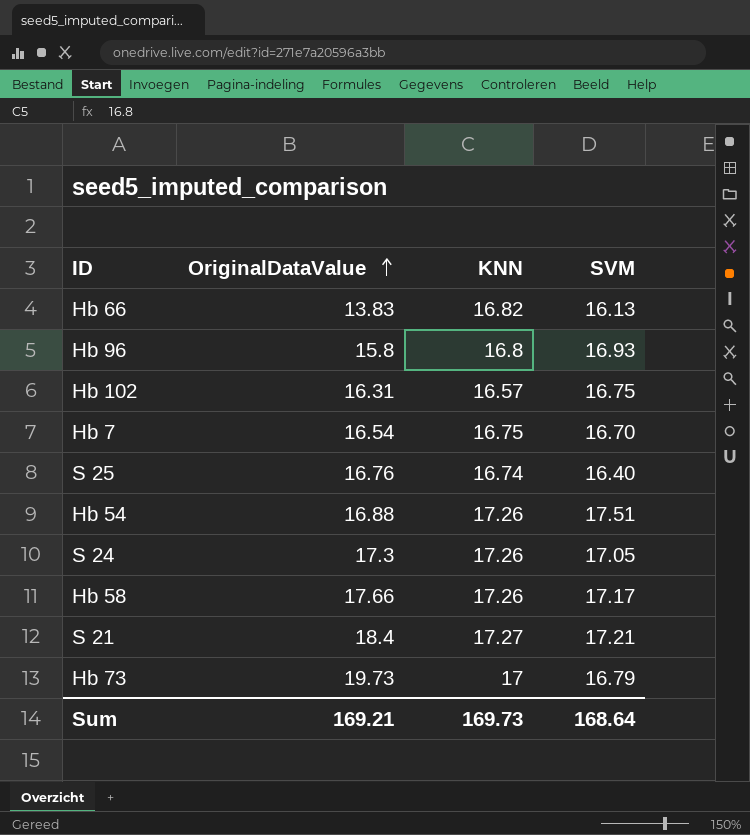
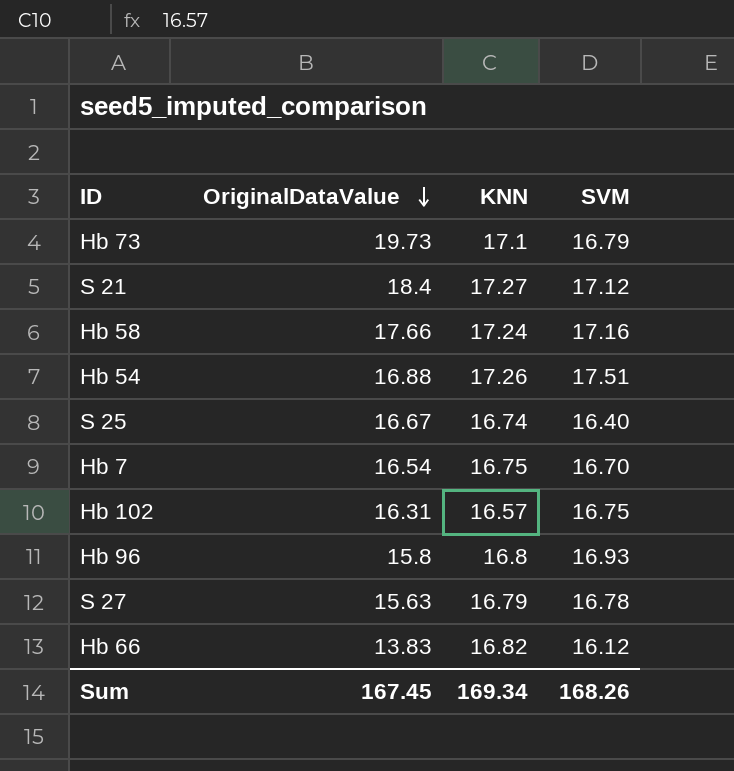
row order: OriginalDataValue ascending -> OriginalDataValue descending
row S 24: 17.3 | 17.26 | 17.05 -> none
Hb 73 | KNN: 17 -> 17.1
S 21 | SVM: 17.21 -> 17.12
Hb 58 | KNN: 17.26 -> 17.24
Hb 58 | SVM: 17.17 -> 17.16
S 25 | OriginalDataValue: 16.76 -> 16.67
row S 27: none -> 15.63 | 16.79 | 16.78
Hb 66 | SVM: 16.13 -> 16.12
Sum | OriginalDataValue: 169.21 -> 167.45
Sum | KNN: 169.73 -> 169.34
Sum | SVM: 168.64 -> 168.26

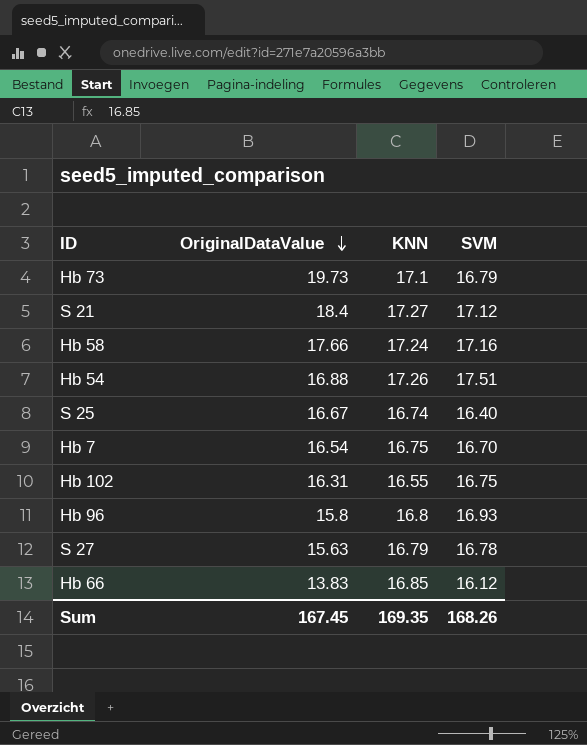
Hb 102 | KNN: 16.57 -> 16.55
Hb 66 | KNN: 16.82 -> 16.85
Sum | KNN: 169.34 -> 169.35

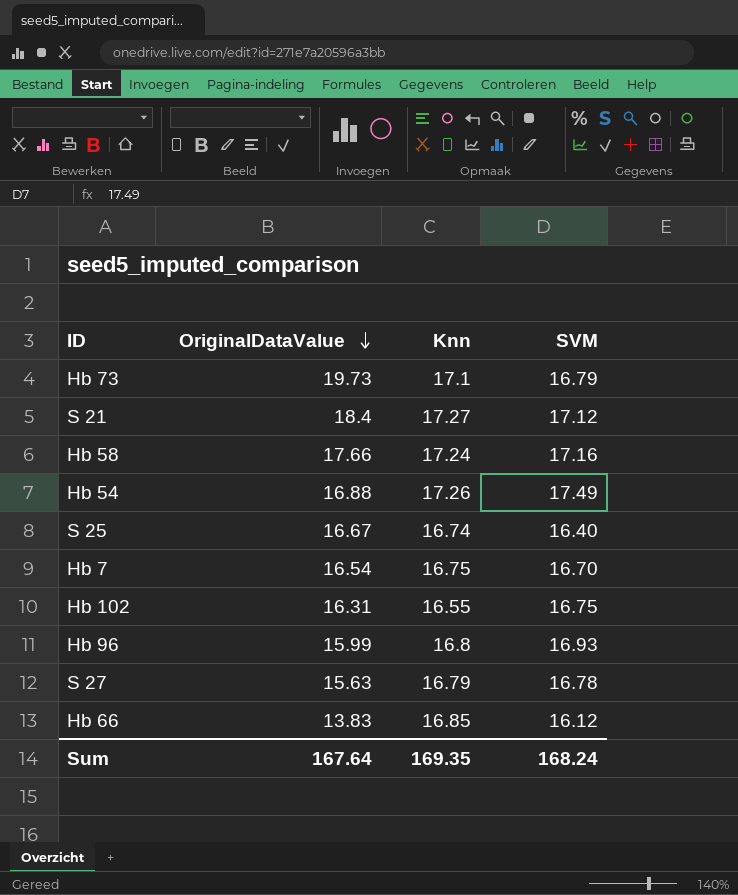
column name: KNN -> Knn
Hb 54 | SVM: 17.51 -> 17.49
Hb 96 | OriginalDataValue: 15.8 -> 15.99
Sum | OriginalDataValue: 167.45 -> 167.64
Sum | SVM: 168.26 -> 168.24

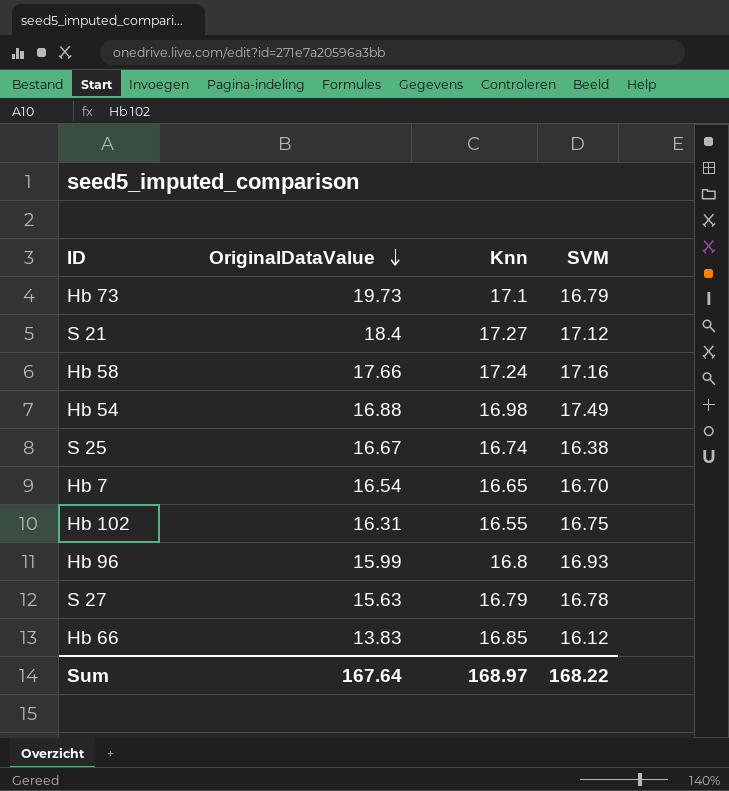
Hb 54 | Knn: 17.26 -> 16.98
S 25 | SVM: 16.40 -> 16.38
Hb 7 | Knn: 16.75 -> 16.65
Sum | Knn: 169.35 -> 168.97
Sum | SVM: 168.24 -> 168.22

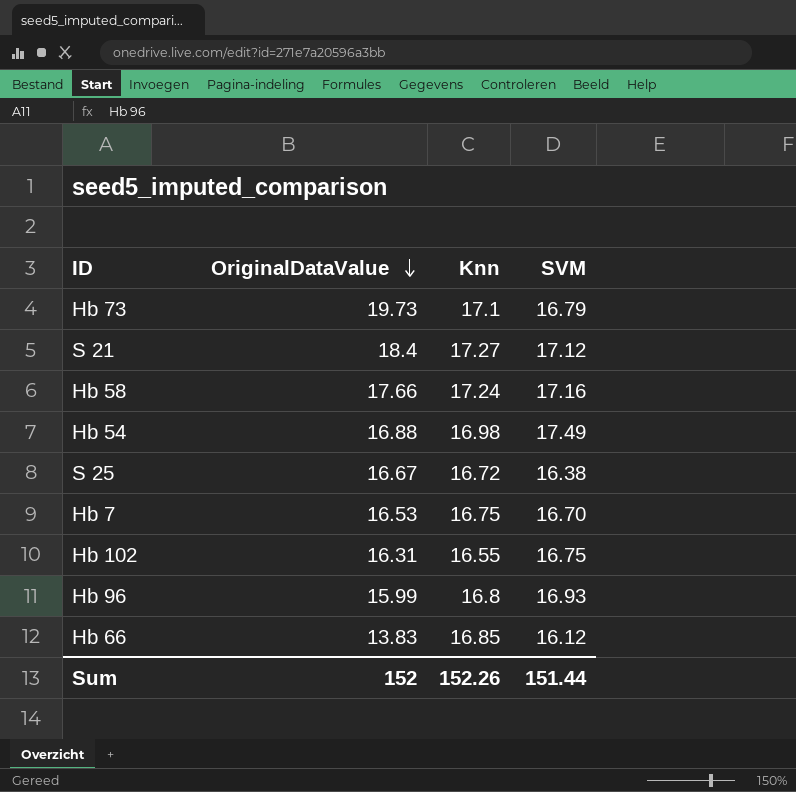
row S 27: 15.63 | 16.79 | 16.78 -> none
S 25 | Knn: 16.74 -> 16.72
Hb 7 | OriginalDataValue: 16.54 -> 16.53
Hb 7 | Knn: 16.65 -> 16.75
Sum | OriginalDataValue: 167.64 -> 152
Sum | Knn: 168.97 -> 152.26
Sum | SVM: 168.22 -> 151.44

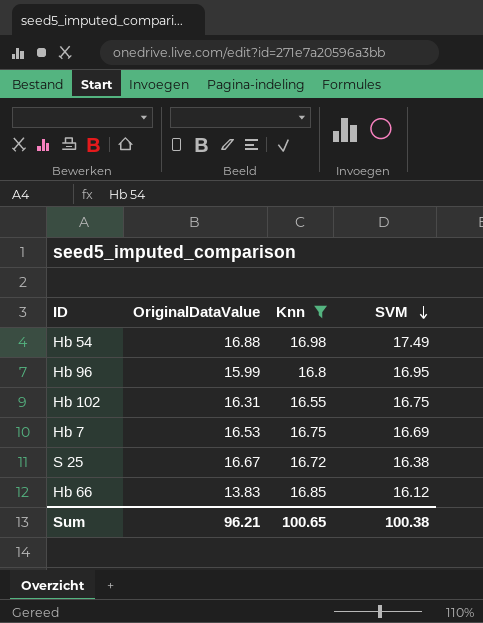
filter: none -> Knn <= 16.98
row order: OriginalDataValue descending -> SVM descending
Hb 96 | SVM: 16.93 -> 16.95
Hb 7 | SVM: 16.70 -> 16.69
Sum | OriginalDataValue: 152 -> 96.21
Sum | Knn: 152.26 -> 100.65
Sum | SVM: 151.44 -> 100.38

